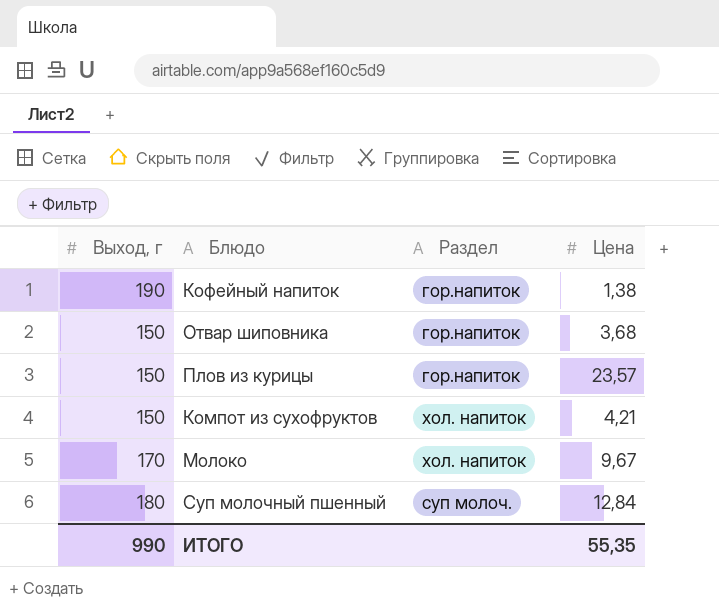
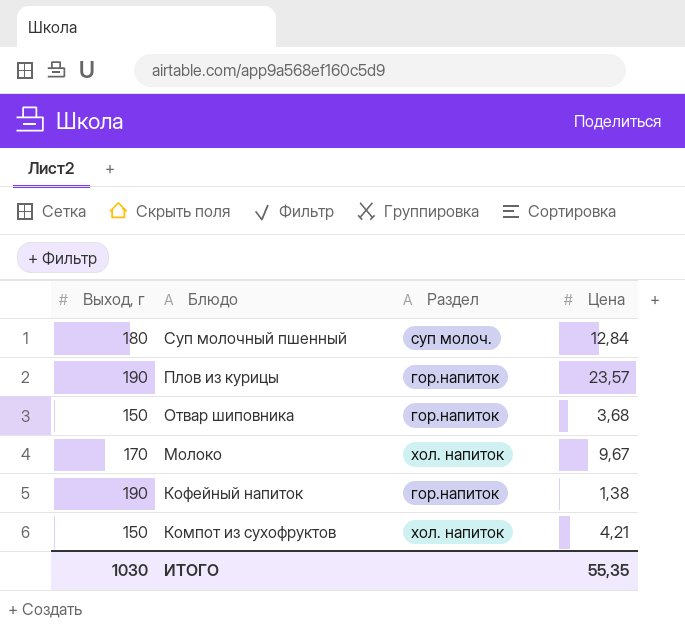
row order: none -> Блюдо descending
Плов из курицы | Выход, г: 150 -> 190
ИТОГО | Выход, г: 990 -> 1030

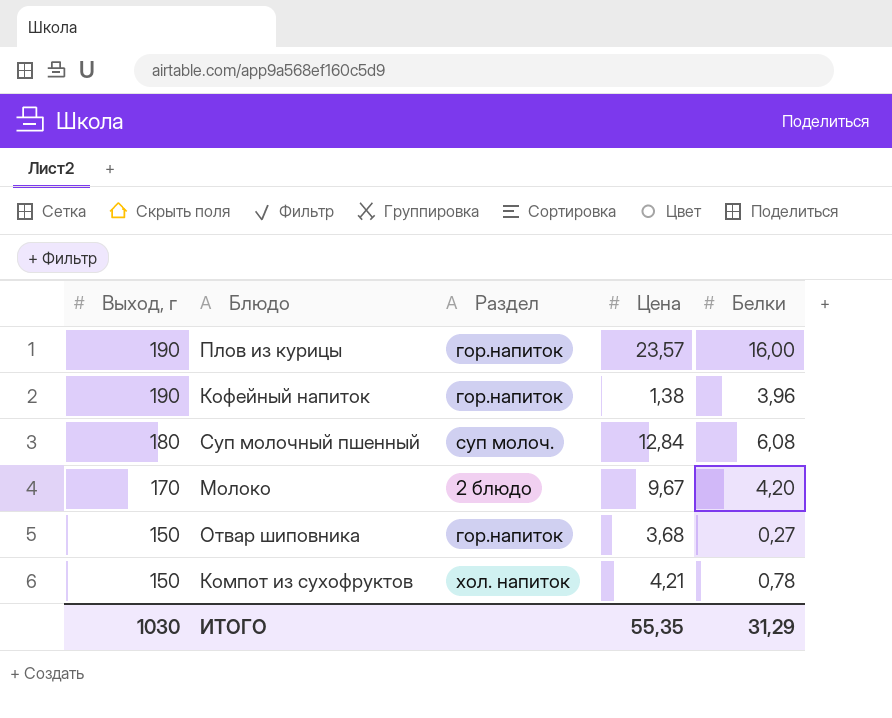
row order: Блюдо descending -> Выход, г descending
column Белки | position: none -> 5
Молоко | Раздел: хол. напиток -> 2 блюдо

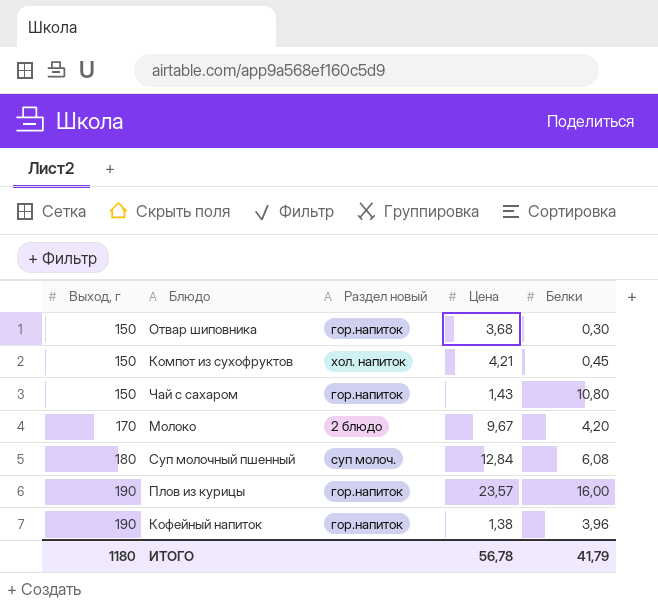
row order: Выход, г descending -> Выход, г ascending
column name: Раздел -> Раздел новый
Отвар шиповника | Белки: 0,27 -> 0,30
Компот из сухофруктов | Белки: 0,78 -> 0,45
row Чай с сахаром: none -> 150 | гор.напиток | 1,43 | 10,80
ИТОГО | Выход, г: 1030 -> 1180
ИТОГО | Цена: 55,35 -> 56,78
ИТОГО | Белки: 31,29 -> 41,79

